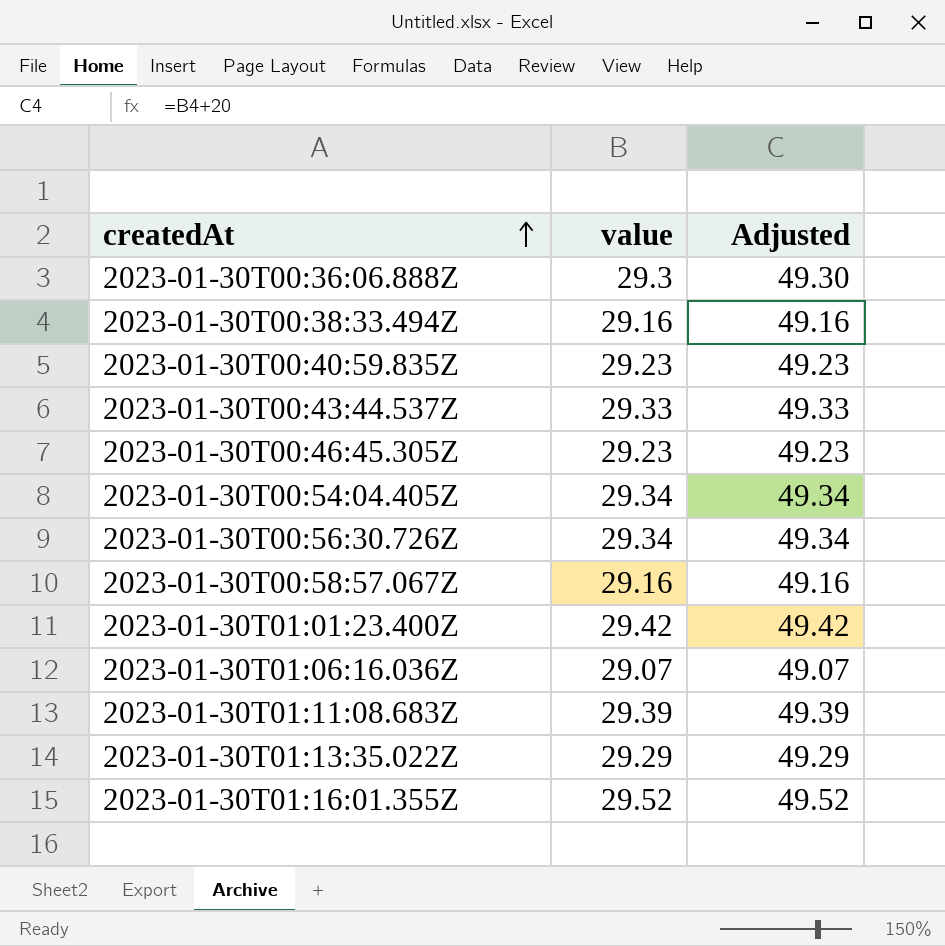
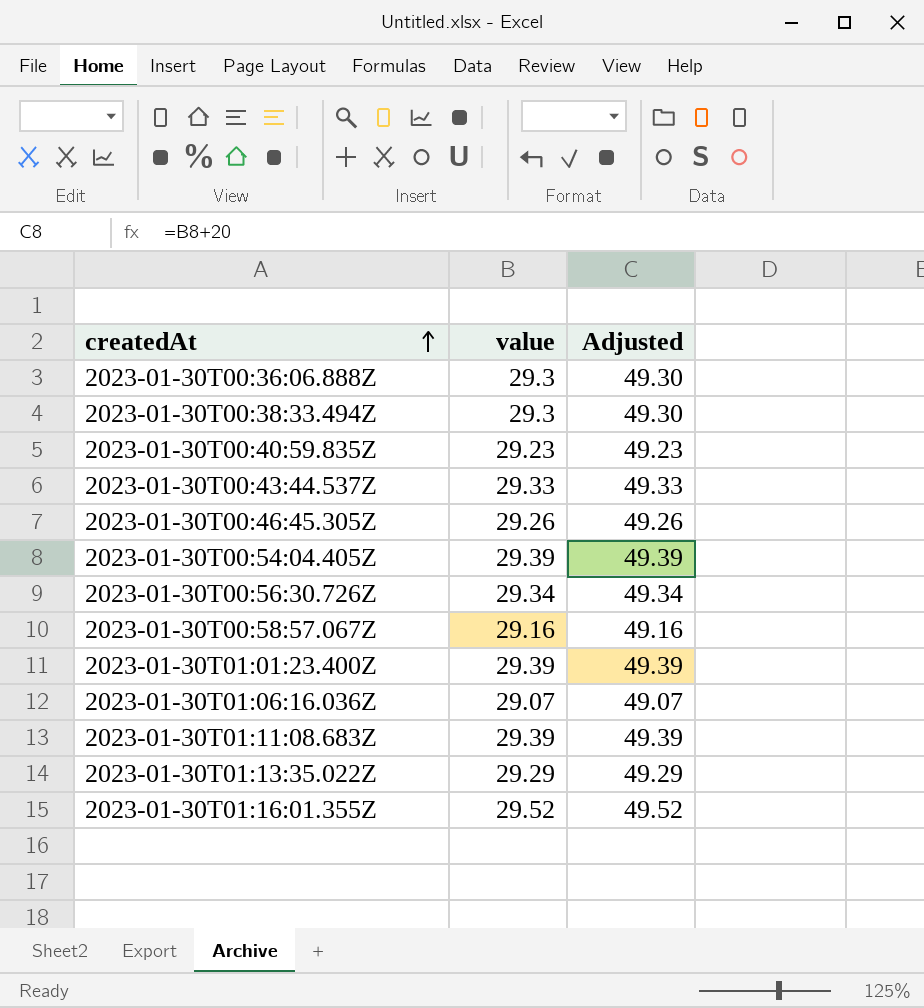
2023-01-30T00:38:33.494Z | value: 29.16 -> 29.3
2023-01-30T00:38:33.494Z | Adjusted: 49.16 -> 49.30
2023-01-30T00:46:45.305Z | value: 29.23 -> 29.26
2023-01-30T00:46:45.305Z | Adjusted: 49.23 -> 49.26
2023-01-30T00:54:04.405Z | value: 29.34 -> 29.39
2023-01-30T00:54:04.405Z | Adjusted: 49.34 -> 49.39
2023-01-30T01:01:23.400Z | value: 29.42 -> 29.39
2023-01-30T01:01:23.400Z | Adjusted: 49.42 -> 49.39

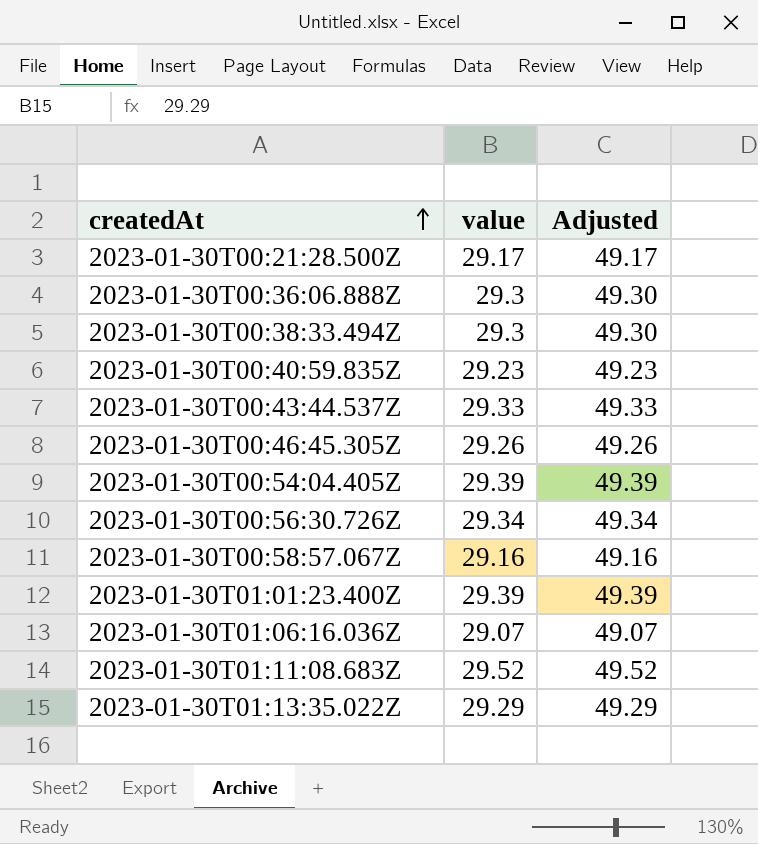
row 2023-01-30T01:16:01.355Z: 29.52 | 49.52 -> none
row 2023-01-30T00:21:28.500Z: none -> 29.17 | 49.17
2023-01-30T01:11:08.683Z | value: 29.39 -> 29.52
2023-01-30T01:11:08.683Z | Adjusted: 49.39 -> 49.52

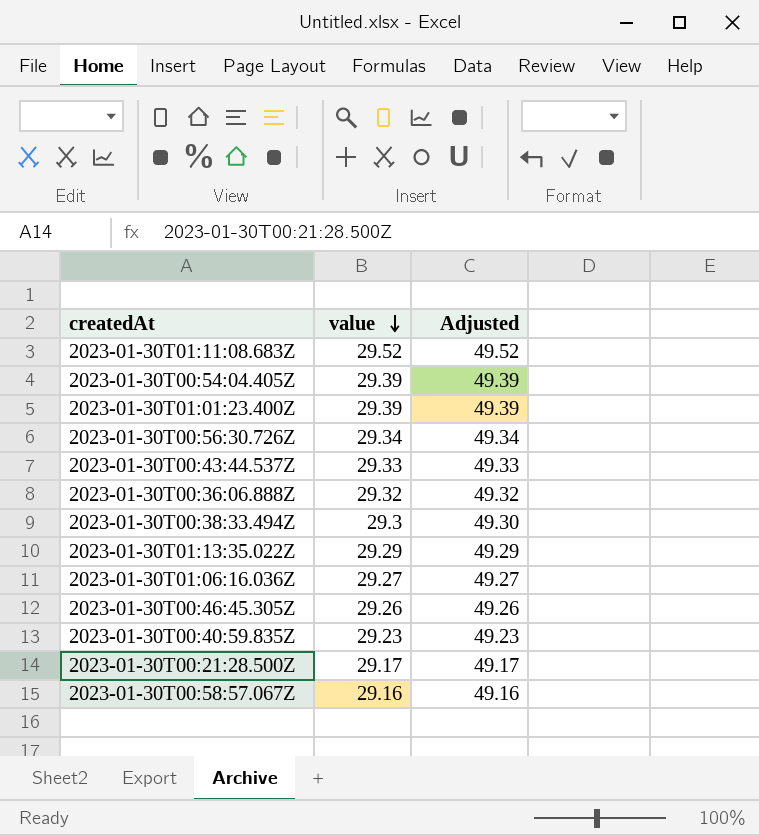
row order: createdAt ascending -> value descending
2023-01-30T00:36:06.888Z | value: 29.3 -> 29.32
2023-01-30T00:36:06.888Z | Adjusted: 49.30 -> 49.32
2023-01-30T01:06:16.036Z | value: 29.07 -> 29.27
2023-01-30T01:06:16.036Z | Adjusted: 49.07 -> 49.27

